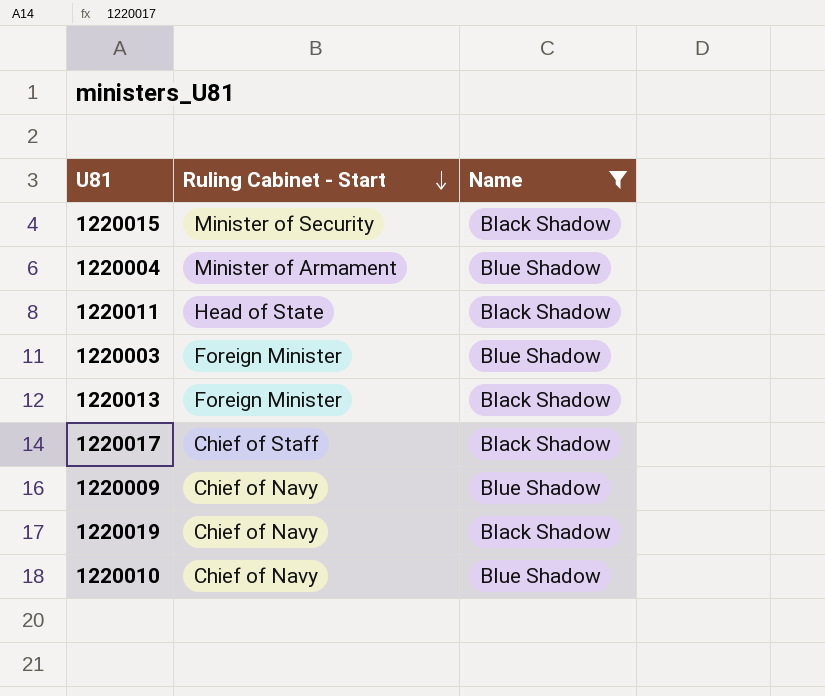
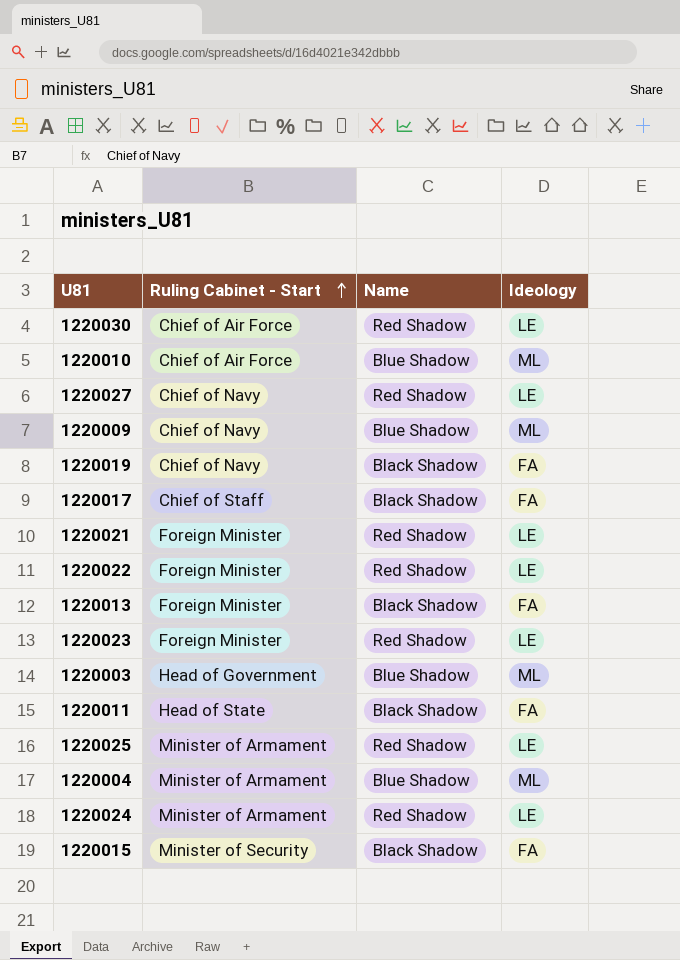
filter: Name != Red Shadow -> none
row order: Ruling Cabinet - Start descending -> Ruling Cabinet - Start ascending
column Ideology | position: none -> 4
1220010 | Ruling Cabinet - Start: Chief of Navy -> Chief of Air Force
1220003 | Ruling Cabinet - Start: Foreign Minister -> Head of Government

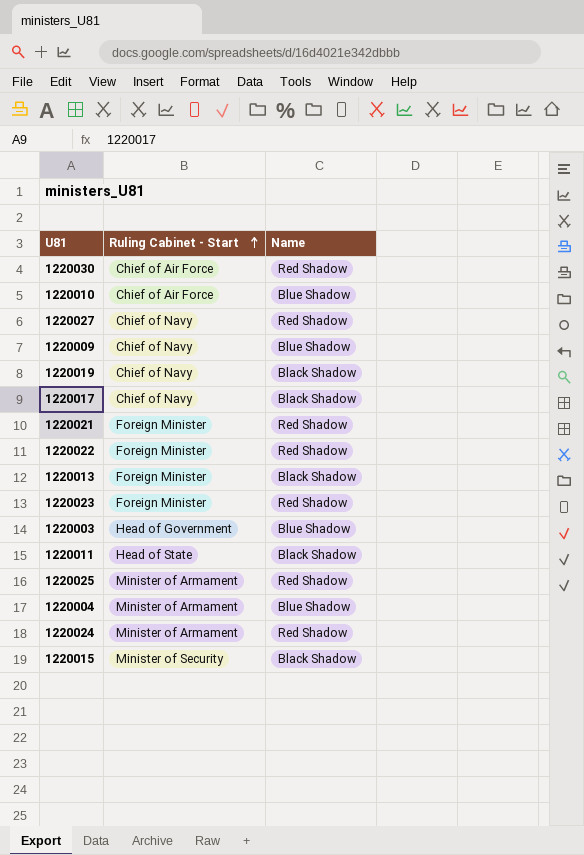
column Ideology | position: 4 -> none
1220017 | Ruling Cabinet - Start: Chief of Staff -> Chief of Navy

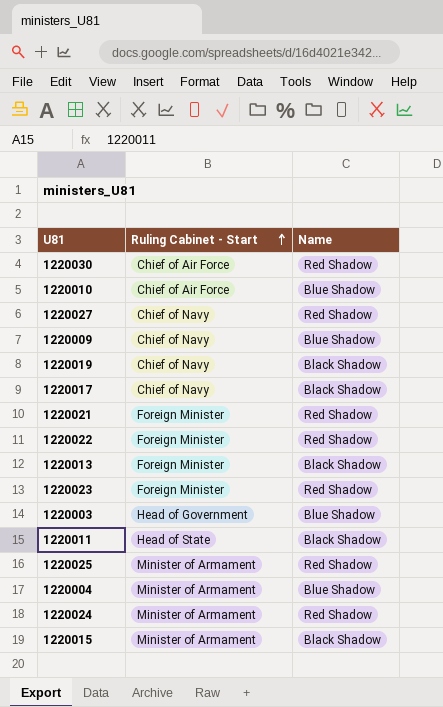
1220015 | Ruling Cabinet - Start: Minister of Security -> Minister of Armament

